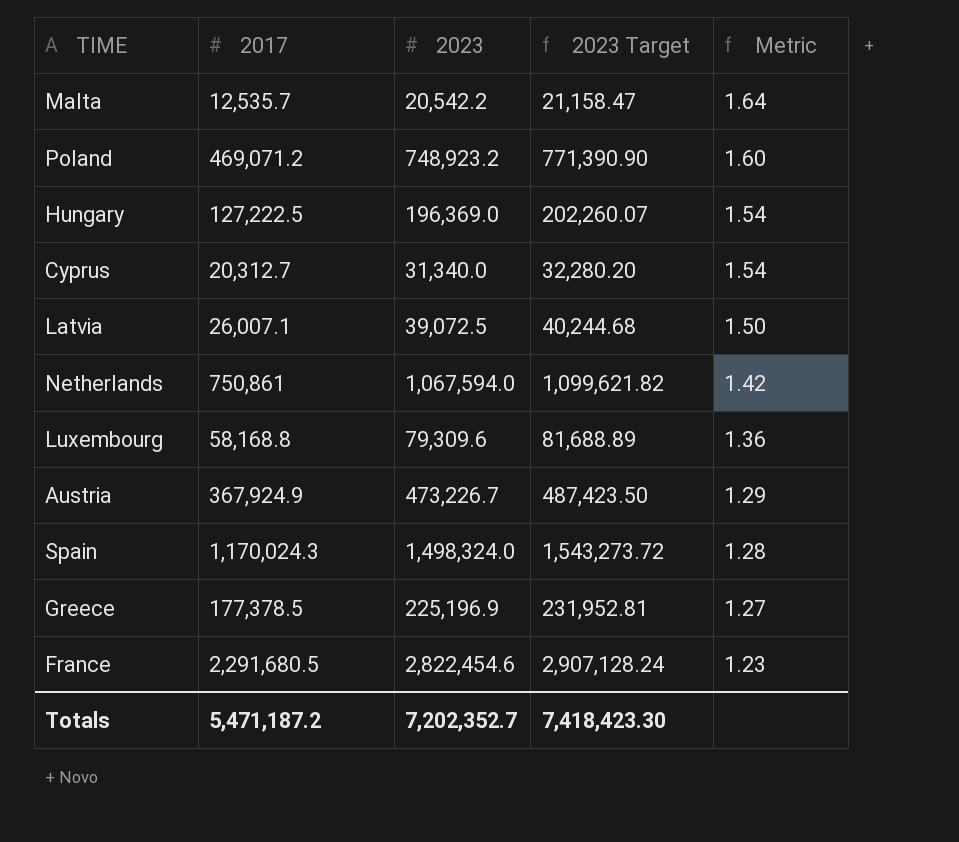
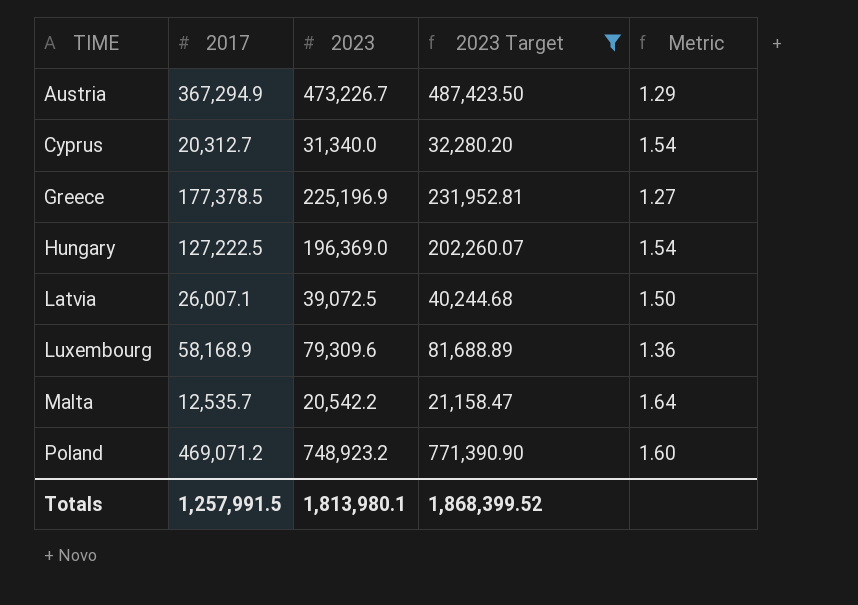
filter: none -> 2023 Target <= 771,390.90
row order: Metric descending -> TIME ascending
Austria | 2017: 367,924.9 -> 367,294.9
Luxembourg | 2017: 58,168.8 -> 58,168.9
Totals | 2017: 5,471,187.2 -> 1,257,991.5
Totals | 2023: 7,202,352.7 -> 1,813,980.1
Totals | 2023 Target: 7,418,423.30 -> 1,868,399.52

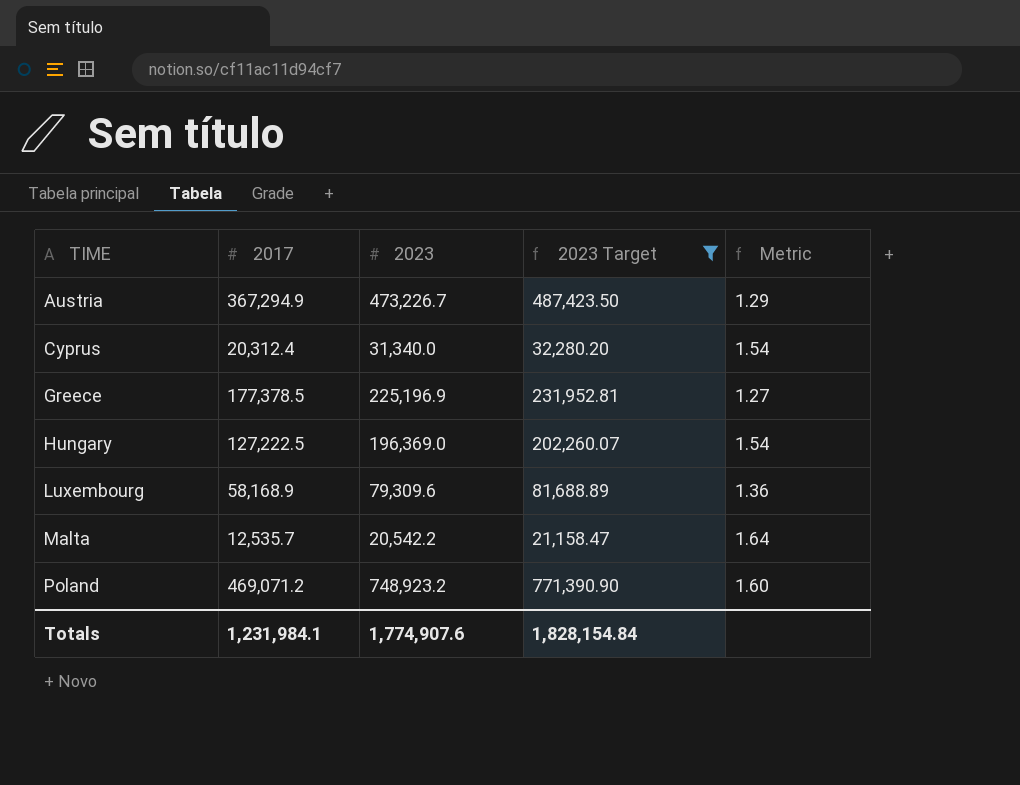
row Latvia: 26,007.1 | 39,072.5 | 40,244.68 | 1.50 -> none
Cyprus | 2017: 20,312.7 -> 20,312.4
Totals | 2017: 1,257,991.5 -> 1,231,984.1
Totals | 2023: 1,813,980.1 -> 1,774,907.6
Totals | 2023 Target: 1,868,399.52 -> 1,828,154.84

